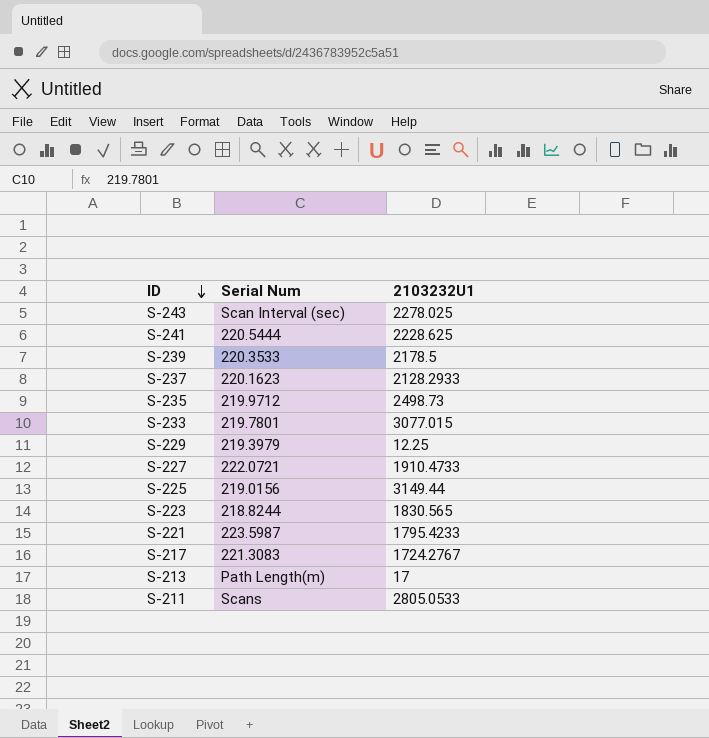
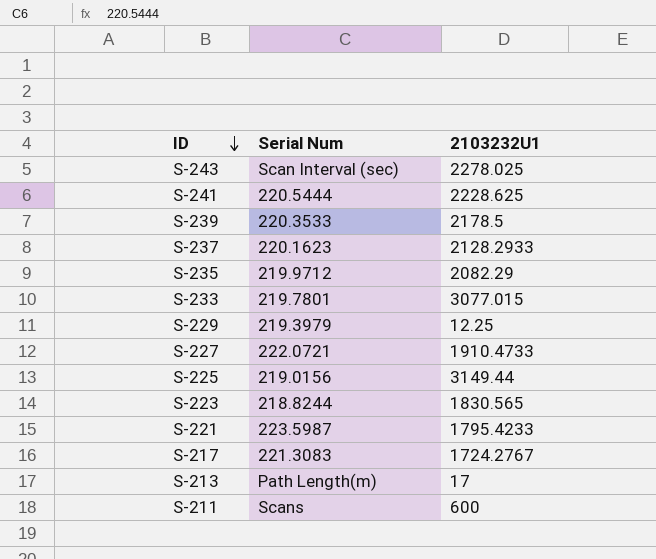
S-235 | 2103232U1: 2498.73 -> 2082.29
S-211 | 2103232U1: 2805.0533 -> 600

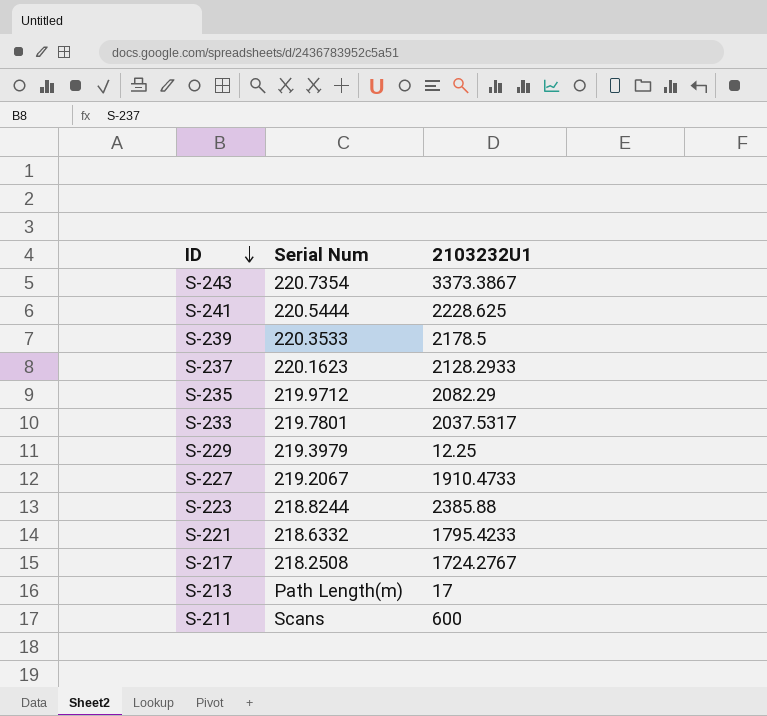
row S-225: 219.0156 | 3149.44 -> none
S-243 | Serial Num: Scan Interval (sec) -> 220.7354
S-243 | 2103232U1: 2278.025 -> 3373.3867
S-233 | 2103232U1: 3077.015 -> 2037.5317
S-227 | Serial Num: 222.0721 -> 219.2067
S-223 | 2103232U1: 1830.565 -> 2385.88
S-221 | Serial Num: 223.5987 -> 218.6332
S-217 | Serial Num: 221.3083 -> 218.2508

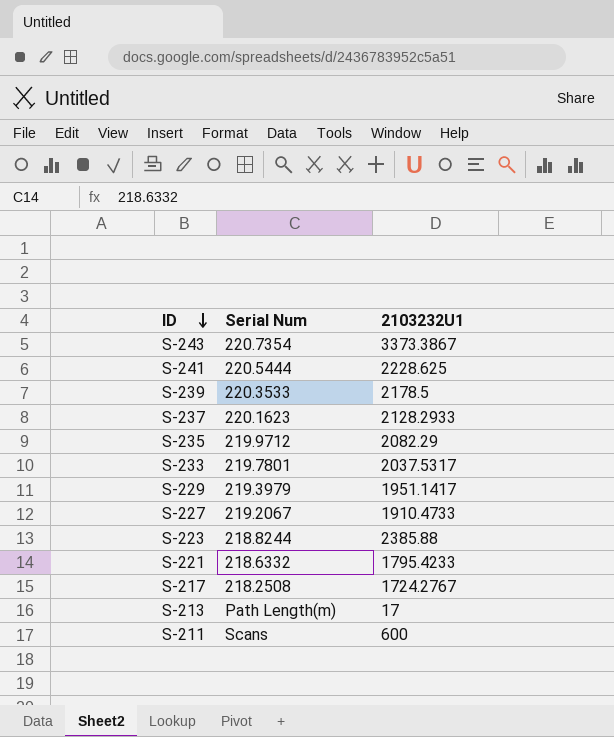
S-229 | 2103232U1: 12.25 -> 1951.1417

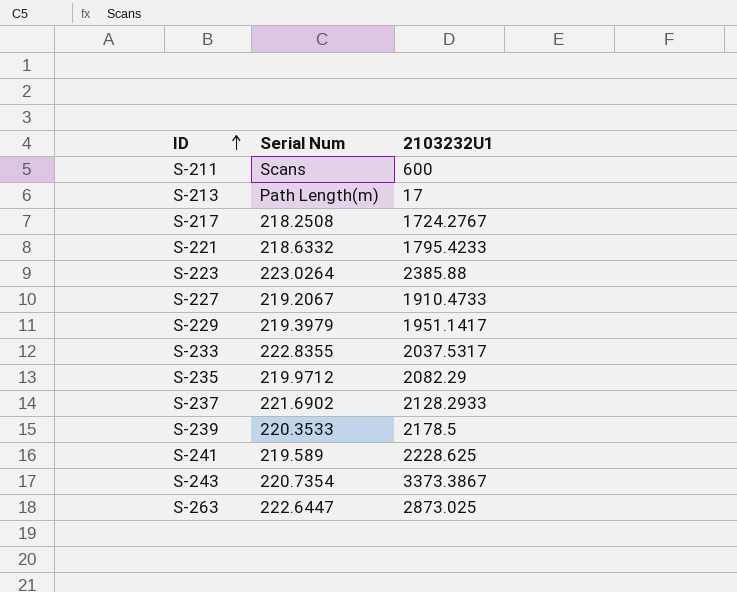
row order: ID descending -> ID ascending
S-223 | Serial Num: 218.8244 -> 223.0264
S-233 | Serial Num: 219.7801 -> 222.8355
S-237 | Serial Num: 220.1623 -> 221.6902
S-241 | Serial Num: 220.5444 -> 219.589
row S-263: none -> 222.6447 | 2873.025

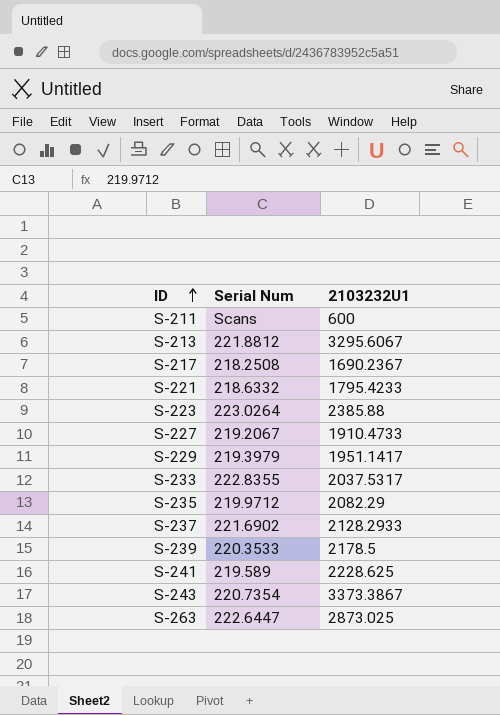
S-213 | Serial Num: Path Length(m) -> 221.8812
S-213 | 2103232U1: 17 -> 3295.6067
S-217 | 2103232U1: 1724.2767 -> 1690.2367

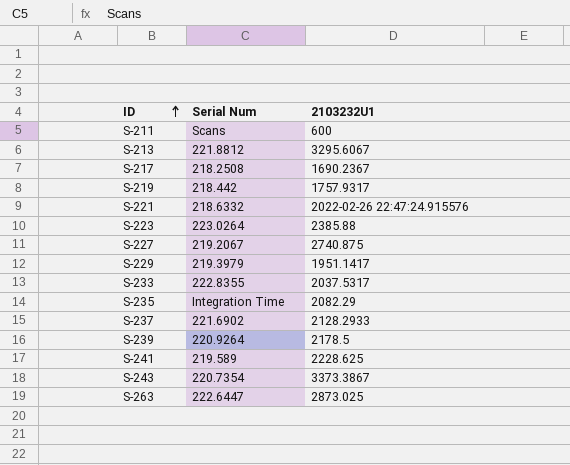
row S-219: none -> 218.442 | 1757.9317
S-221 | 2103232U1: 1795.4233 -> 2022-02-26 22:47:24.915576
S-227 | 2103232U1: 1910.4733 -> 2740.875
S-235 | Serial Num: 219.9712 -> Integration Time
S-239 | Serial Num: 220.3533 -> 220.9264

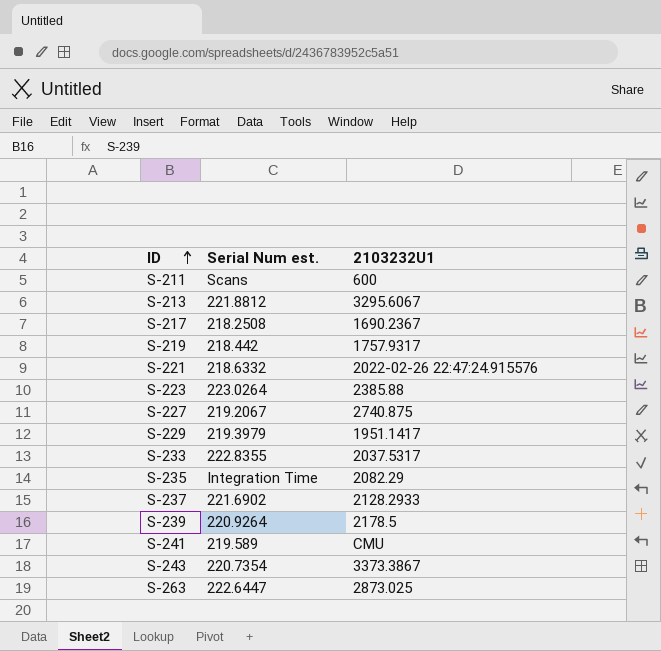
column name: Serial Num -> Serial Num est.
S-241 | 2103232U1: 2228.625 -> CMU

